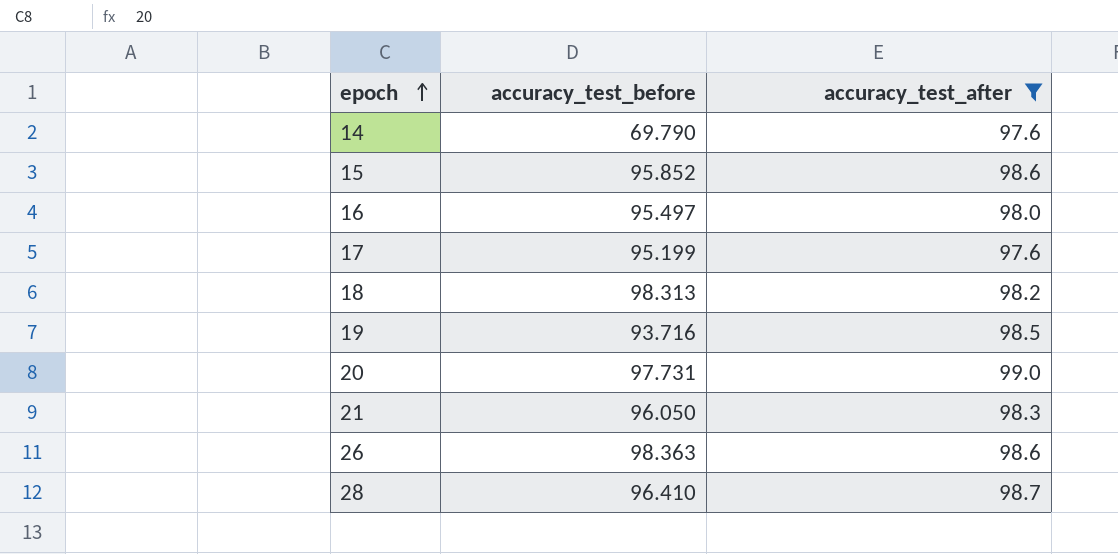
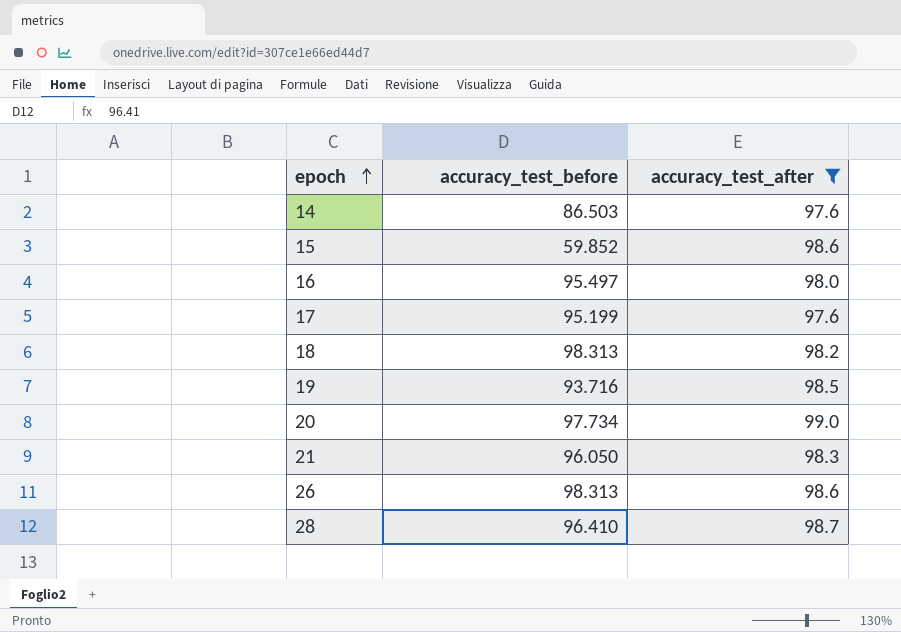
14 | accuracy_test_before: 69.790 -> 86.503
15 | accuracy_test_before: 95.852 -> 59.852
20 | accuracy_test_before: 97.731 -> 97.734
26 | accuracy_test_before: 98.363 -> 98.313

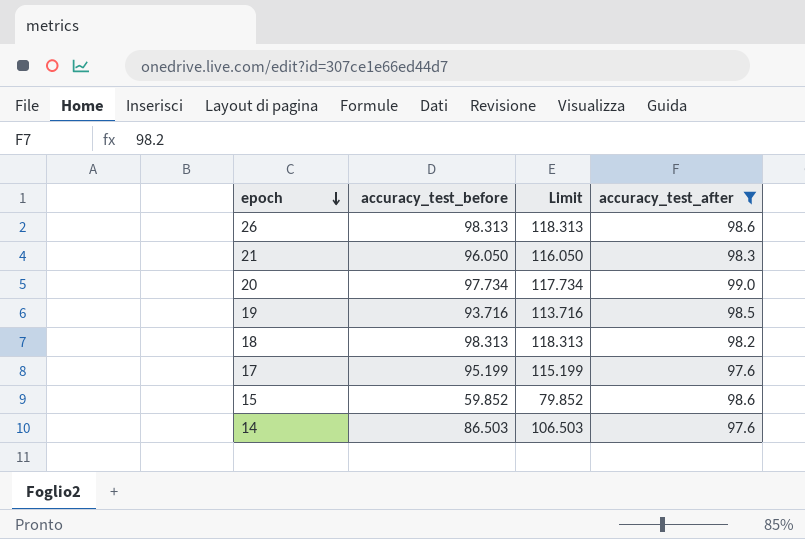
row order: epoch ascending -> epoch descending
column Limit | formula: none -> [accuracy_test_before] + 20
row 16: 95.497 | 98.0 -> none
row 28: 96.410 | 98.7 -> none

